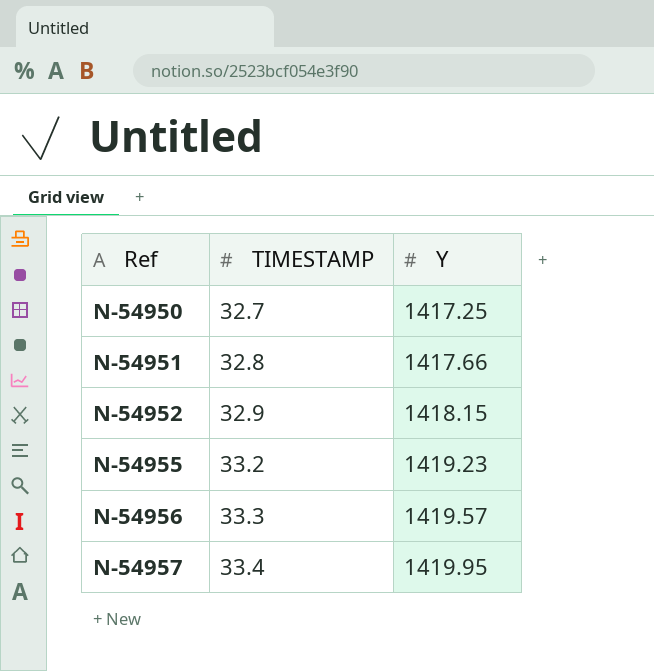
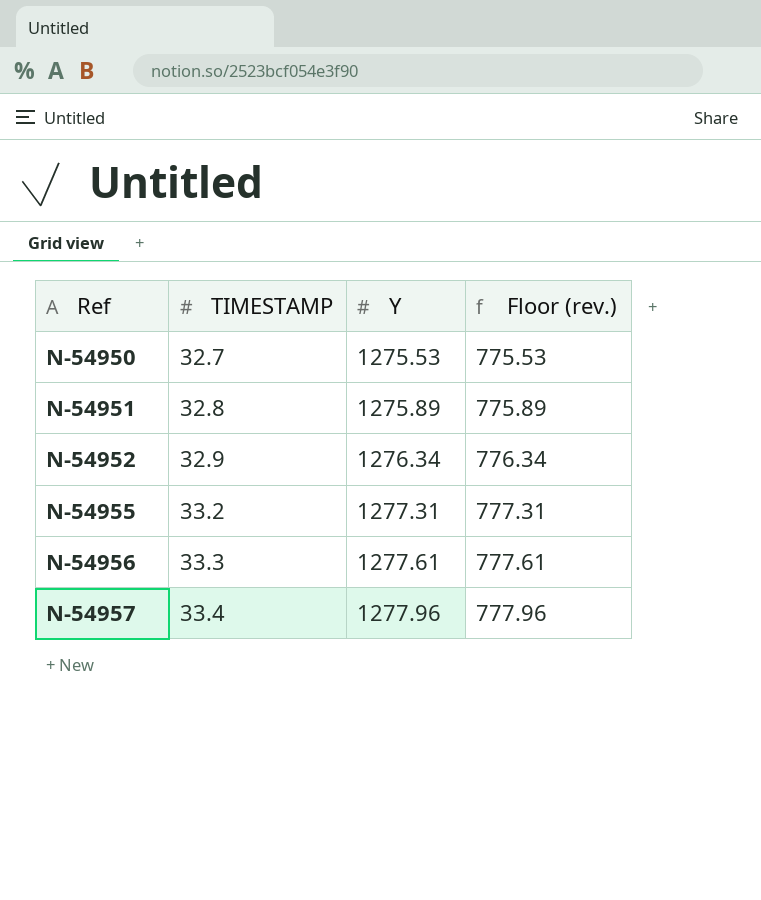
column Floor (rev.) | formula: none -> [Y] - 500
N-54950 | Y: 1417.25 -> 1275.53
N-54951 | Y: 1417.66 -> 1275.89
N-54952 | Y: 1418.15 -> 1276.34
N-54955 | Y: 1419.23 -> 1277.31
N-54956 | Y: 1419.57 -> 1277.61
N-54957 | Y: 1419.95 -> 1277.96

